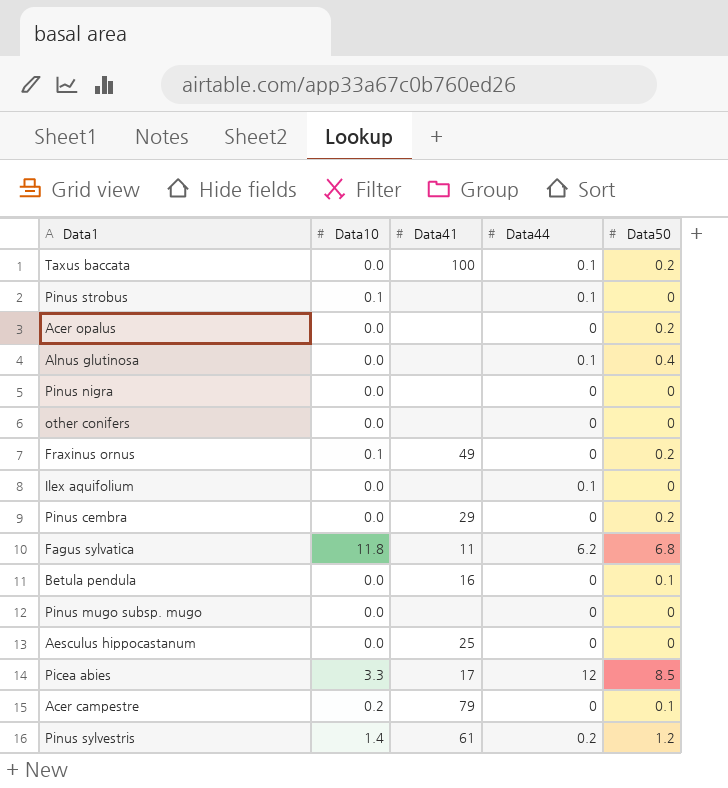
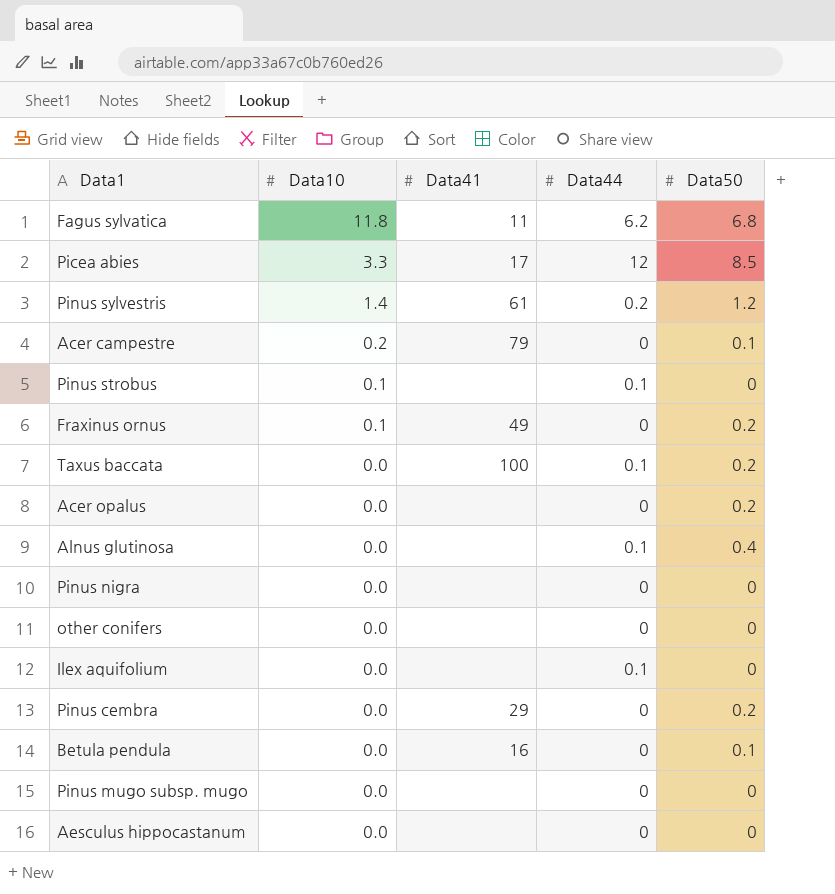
row order: none -> Data10 descending
Aesculus hippocastanum | Data41: 25 -> none

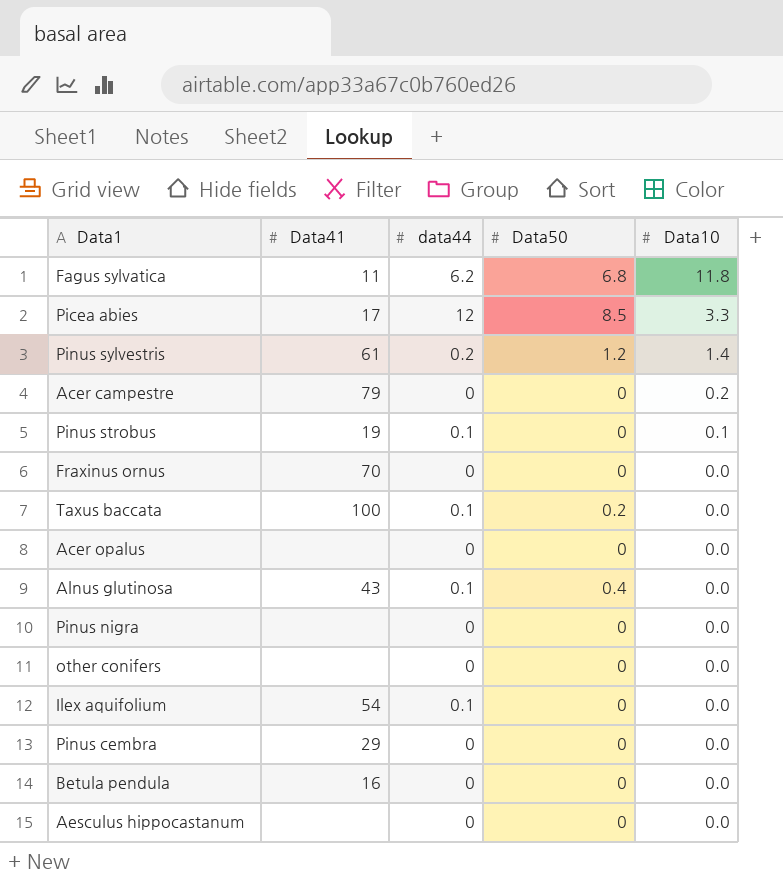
column name: Data44 -> data44
column Data10 | position: 2 -> 5
row Pinus mugo subsp. mugo: 0.0 | none | 0 | 0 -> none
Acer campestre | Data50: 0.1 -> 0
Pinus strobus | Data41: none -> 19
Fraxinus ornus | Data41: 49 -> 70
Fraxinus ornus | Data50: 0.2 -> 0
Fraxinus ornus | Data10: 0.1 -> 0.0
Acer opalus | Data50: 0.2 -> 0
Alnus glutinosa | Data41: none -> 43
Ilex aquifolium | Data41: none -> 54
Pinus cembra | Data50: 0.2 -> 0
Betula pendula | Data50: 0.1 -> 0

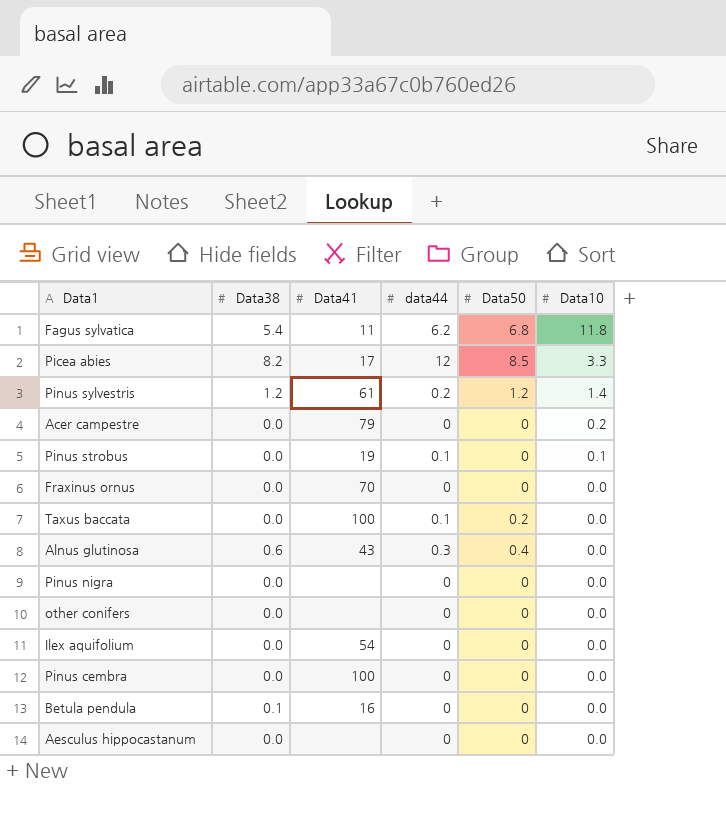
column Data38 | position: none -> 2
row Acer opalus: none | 0 | 0 | 0.0 -> none
Alnus glutinosa | data44: 0.1 -> 0.3
Ilex aquifolium | data44: 0.1 -> 0
Pinus cembra | Data41: 29 -> 100

